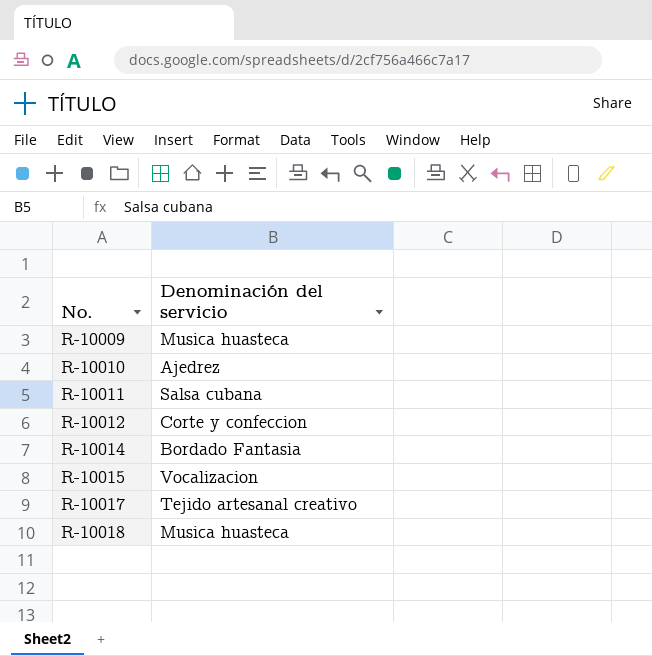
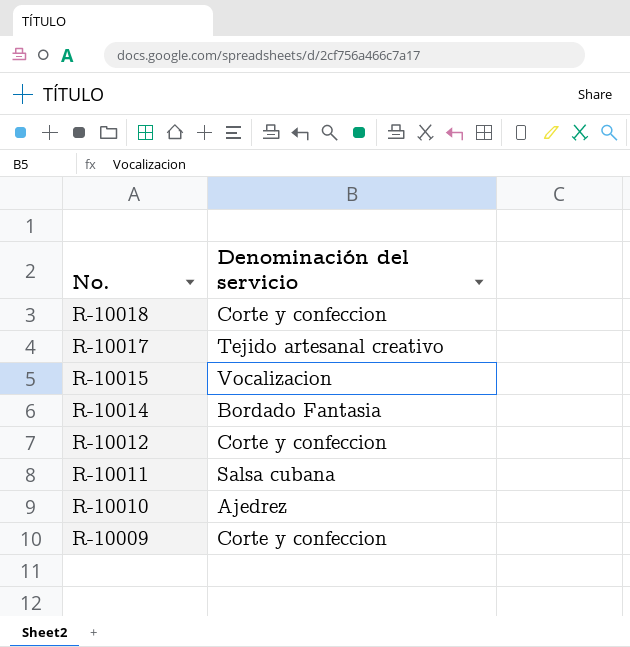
row order: No. ascending -> No. descending
R-10018 | Denominación del servicio: Musica huasteca -> Corte y confeccion
R-10009 | Denominación del servicio: Musica huasteca -> Corte y confeccion

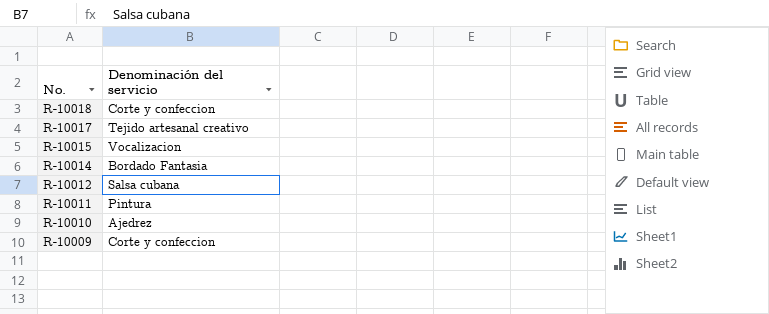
R-10012 | Denominación del servicio: Corte y confeccion -> Salsa cubana
R-10011 | Denominación del servicio: Salsa cubana -> Pintura

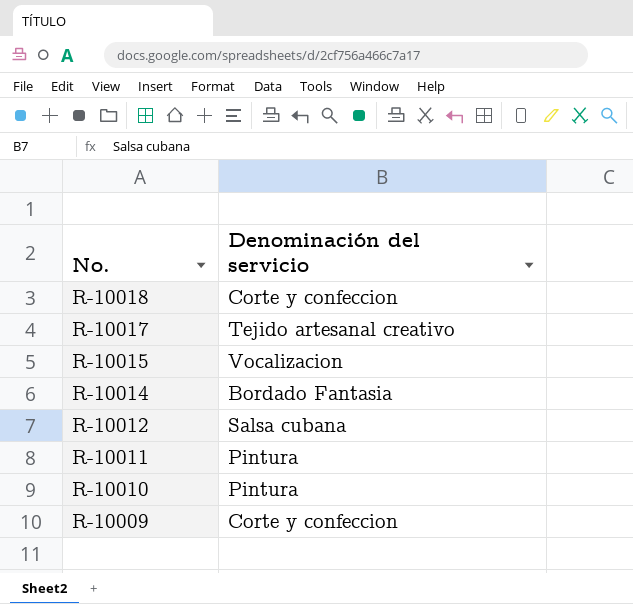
R-10010 | Denominación del servicio: Ajedrez -> Pintura

